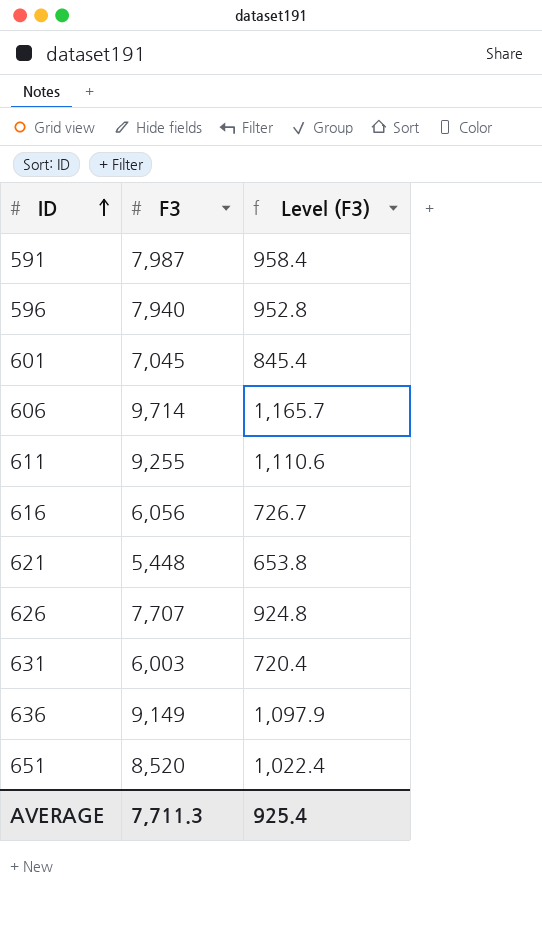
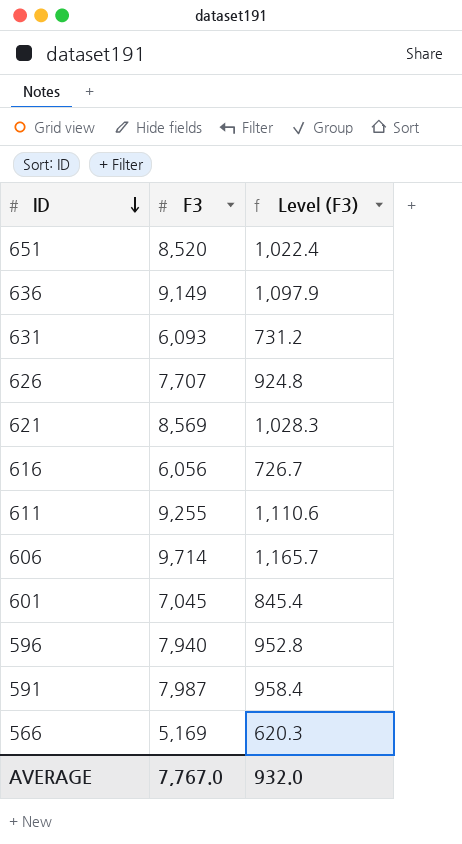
row order: ID ascending -> ID descending
631 | F3: 6,003 -> 6,093
631 | Level (F3): 720.4 -> 731.2
621 | F3: 5,448 -> 8,569
621 | Level (F3): 653.8 -> 1,028.3
row 566: none -> 5,169 | 620.3
AVERAGE | F3: 7,711.3 -> 7,767.0
AVERAGE | Level (F3): 925.4 -> 932.0

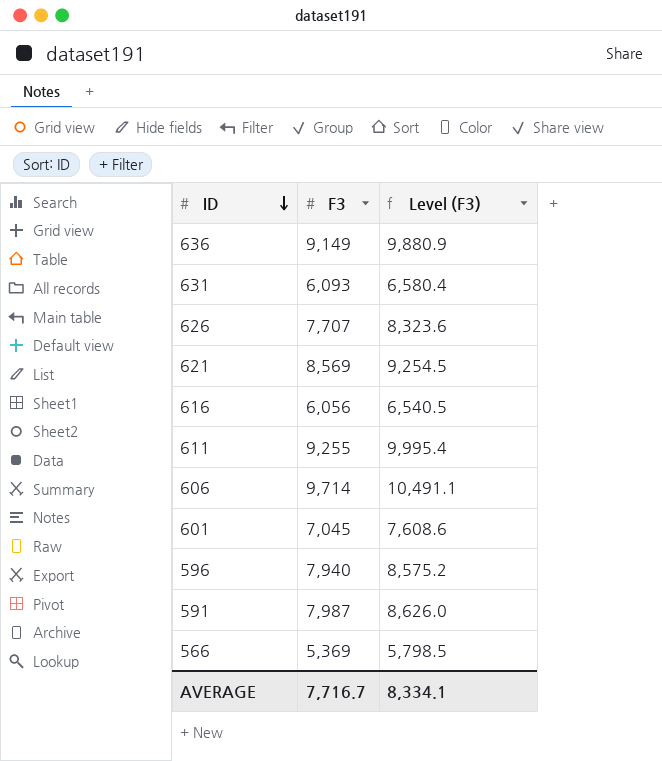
column Level (F3) | formula: [F3] * 0.12 -> [F3] * 1.08
row 651: 8,520 | 1,022.4 -> none
566 | F3: 5,169 -> 5,369
AVERAGE | F3: 7,767.0 -> 7,716.7
AVERAGE | Level (F3): 932.0 -> 8,334.1

